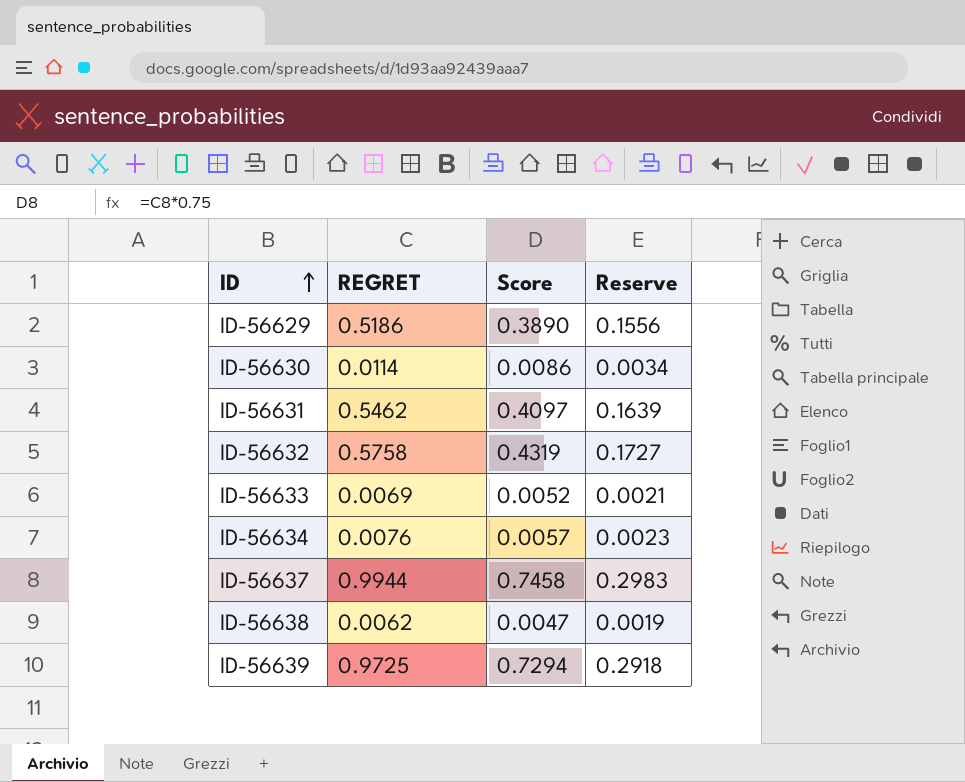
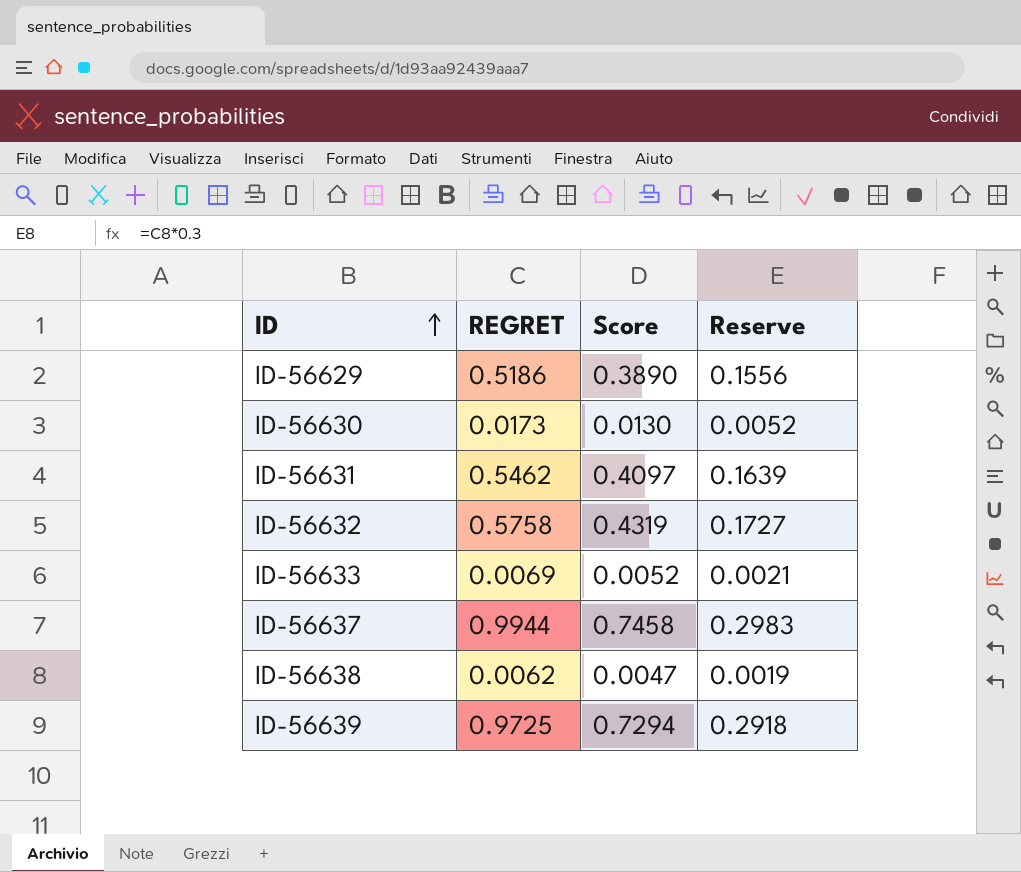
row ID-56634: 0.0076 | 0.0057 | 0.0023 -> none
ID-56630 | REGRET: 0.0114 -> 0.0173
ID-56630 | Score: 0.0086 -> 0.0130
ID-56630 | Reserve: 0.0034 -> 0.0052

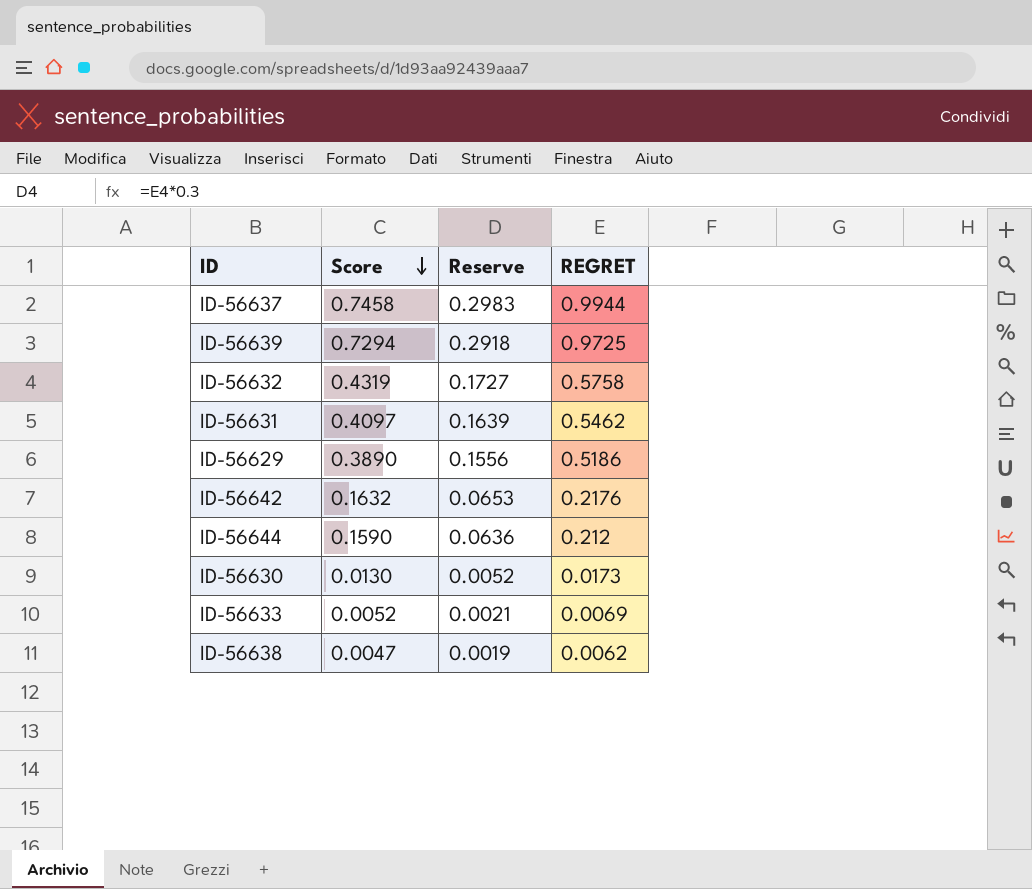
row order: ID ascending -> Score descending
column REGRET | position: 2 -> 4
row ID-56642: none -> 0.1632 | 0.0653 | 0.2176
row ID-56644: none -> 0.1590 | 0.0636 | 0.212

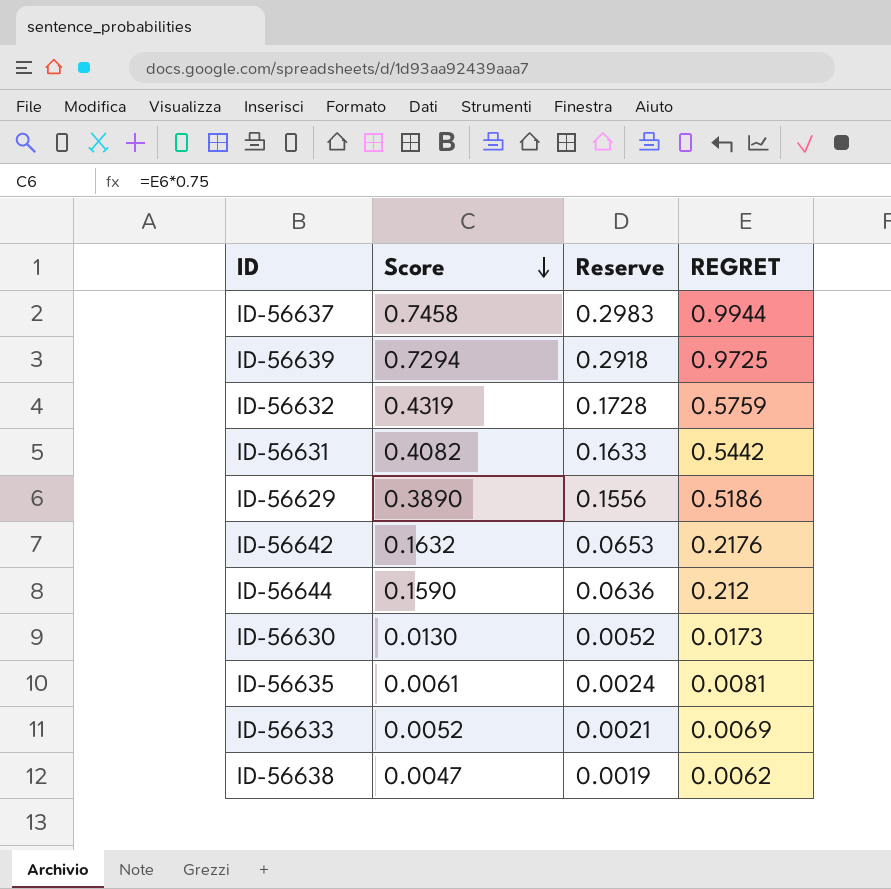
ID-56632 | Reserve: 0.1727 -> 0.1728
ID-56632 | REGRET: 0.5758 -> 0.5759
ID-56631 | Score: 0.4097 -> 0.4082
ID-56631 | Reserve: 0.1639 -> 0.1633
ID-56631 | REGRET: 0.5462 -> 0.5442
row ID-56635: none -> 0.0061 | 0.0024 | 0.0081

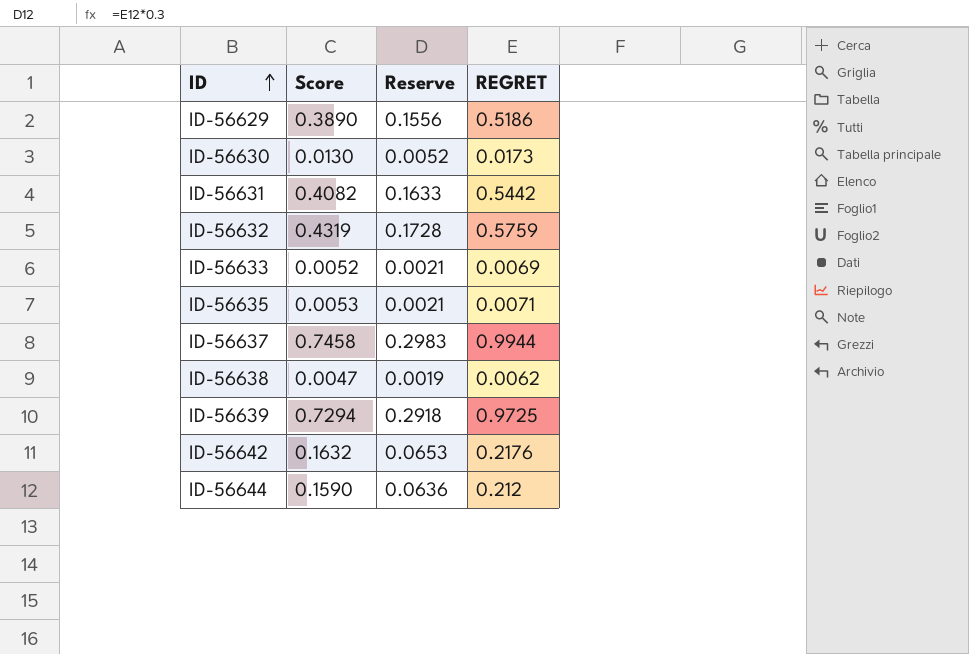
row order: Score descending -> ID ascending
ID-56635 | Score: 0.0061 -> 0.0053
ID-56635 | Reserve: 0.0024 -> 0.0021
ID-56635 | REGRET: 0.0081 -> 0.0071

